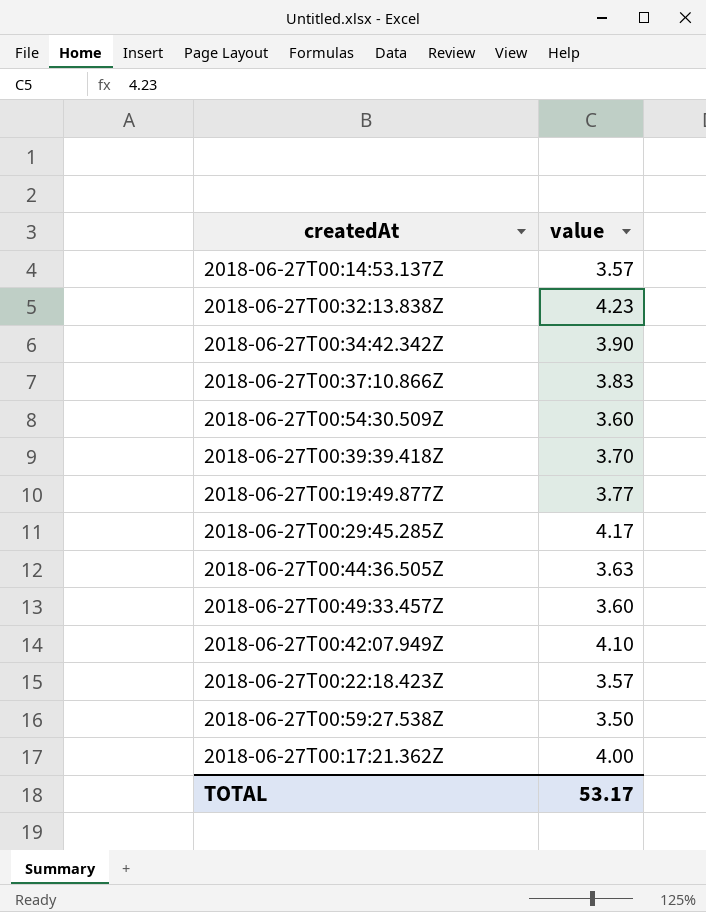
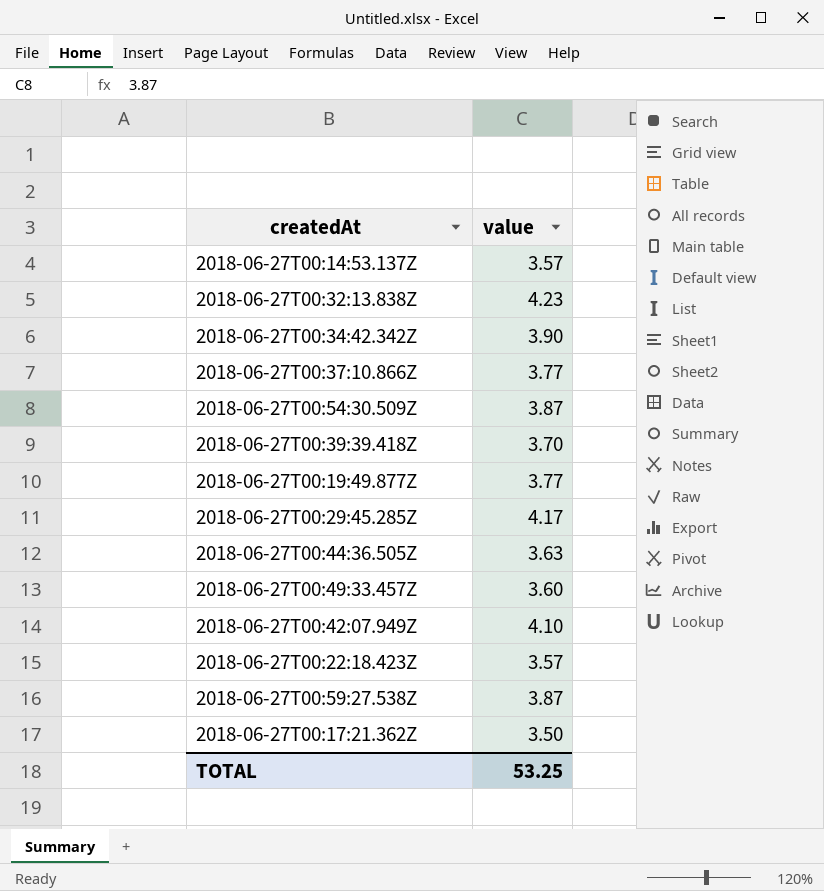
2018-06-27T00:37:10.866Z | value: 3.83 -> 3.77
2018-06-27T00:54:30.509Z | value: 3.60 -> 3.87
2018-06-27T00:59:27.538Z | value: 3.50 -> 3.87
2018-06-27T00:17:21.362Z | value: 4.00 -> 3.50
TOTAL | value: 53.17 -> 53.25

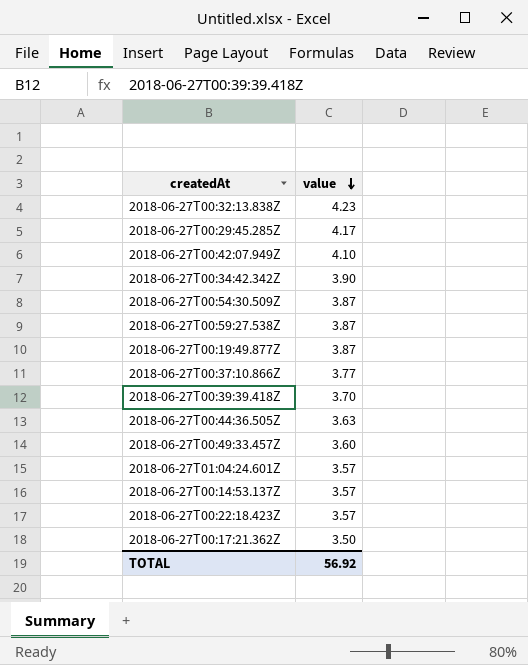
row order: none -> value descending
2018-06-27T00:19:49.877Z | value: 3.77 -> 3.87
row 2018-06-27T01:04:24.601Z: none -> 3.57
TOTAL | value: 53.25 -> 56.92

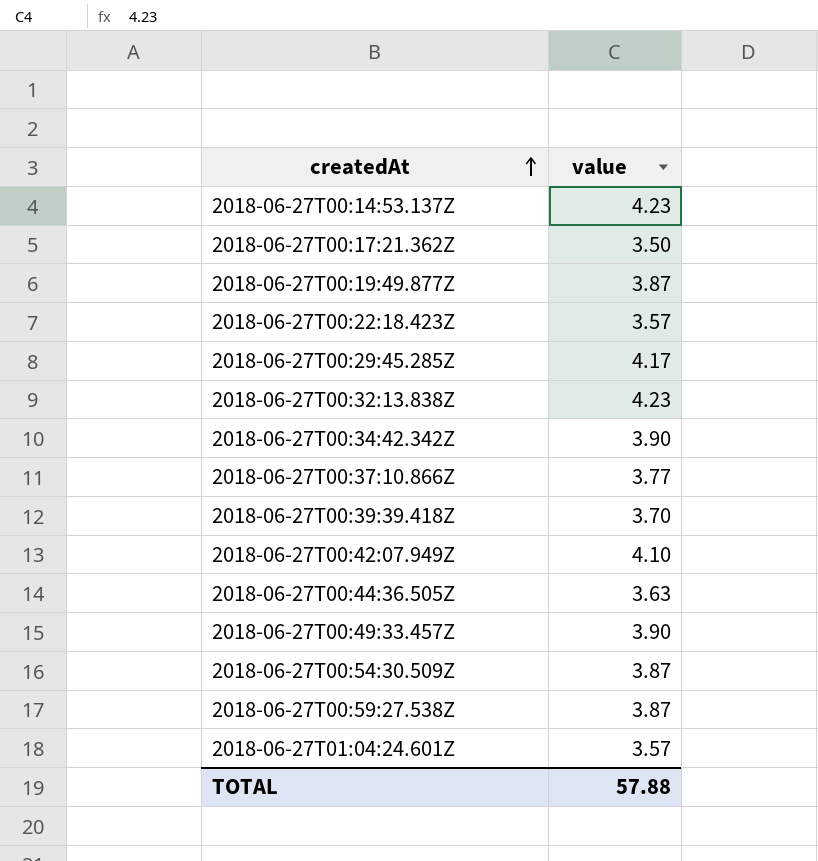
row order: value descending -> createdAt ascending
2018-06-27T00:14:53.137Z | value: 3.57 -> 4.23
2018-06-27T00:49:33.457Z | value: 3.60 -> 3.90
TOTAL | value: 56.92 -> 57.88

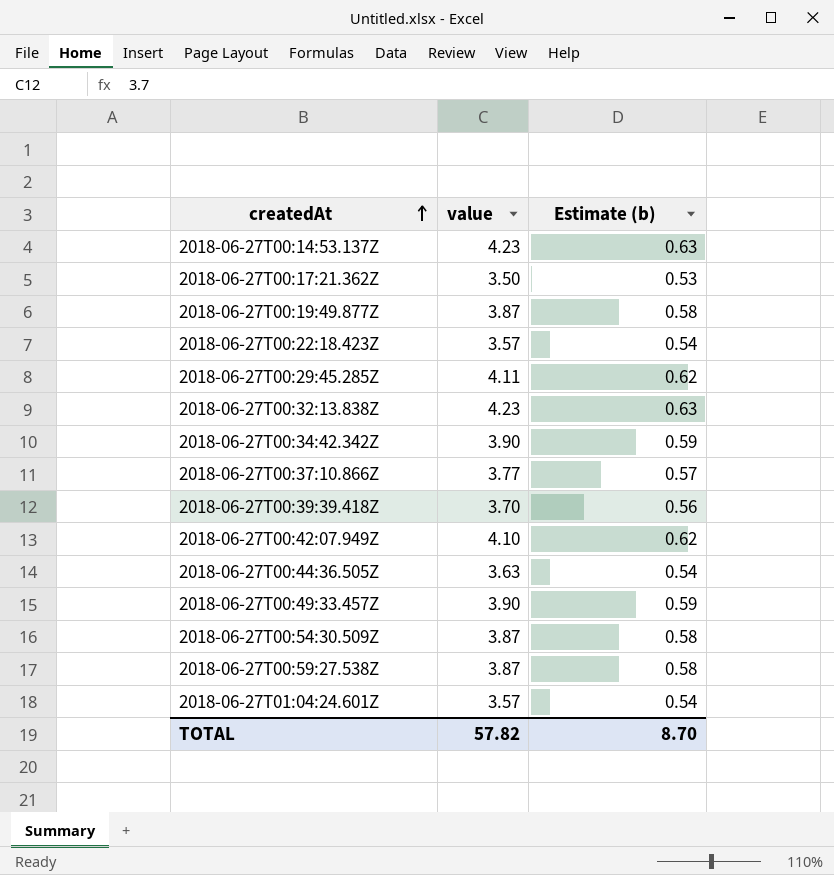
column Estimate (b) | formula: none -> [value] * 0.15
2018-06-27T00:29:45.285Z | value: 4.17 -> 4.11
TOTAL | value: 57.88 -> 57.82

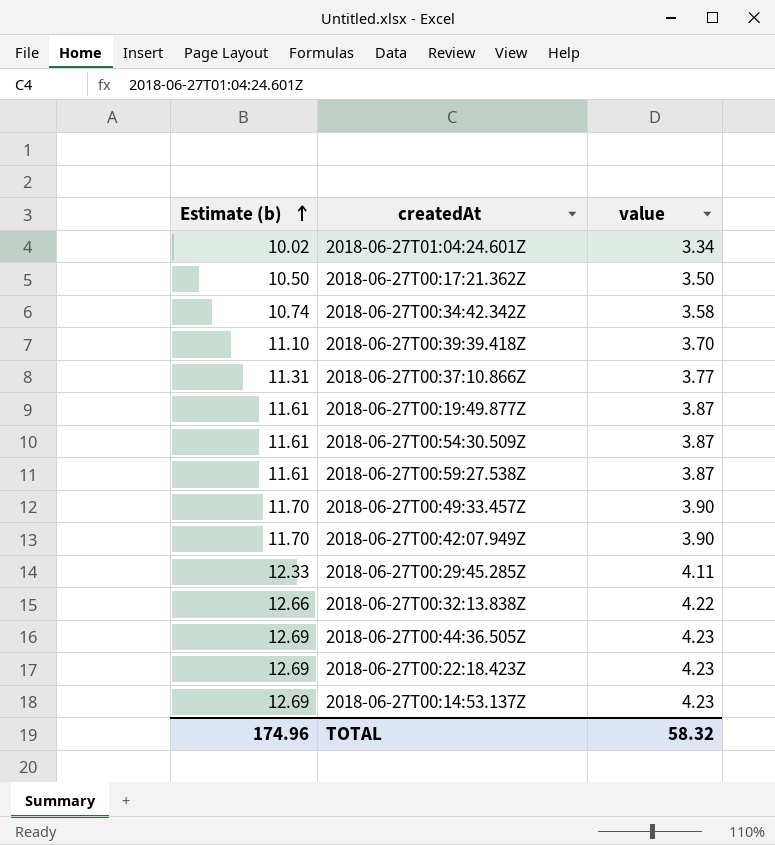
row order: createdAt ascending -> Estimate (b) ascending
column Estimate (b) | formula: [value] * 0.15 -> [value] * 3
column Estimate (b) | position: 3 -> 1
2018-06-27T01:04:24.601Z | value: 3.57 -> 3.34
2018-06-27T00:34:42.342Z | value: 3.90 -> 3.58
2018-06-27T00:42:07.949Z | value: 4.10 -> 3.90
2018-06-27T00:32:13.838Z | value: 4.23 -> 4.22
2018-06-27T00:44:36.505Z | value: 3.63 -> 4.23
2018-06-27T00:22:18.423Z | value: 3.57 -> 4.23
TOTAL | Estimate (b): 8.70 -> 174.96
TOTAL | value: 57.82 -> 58.32

